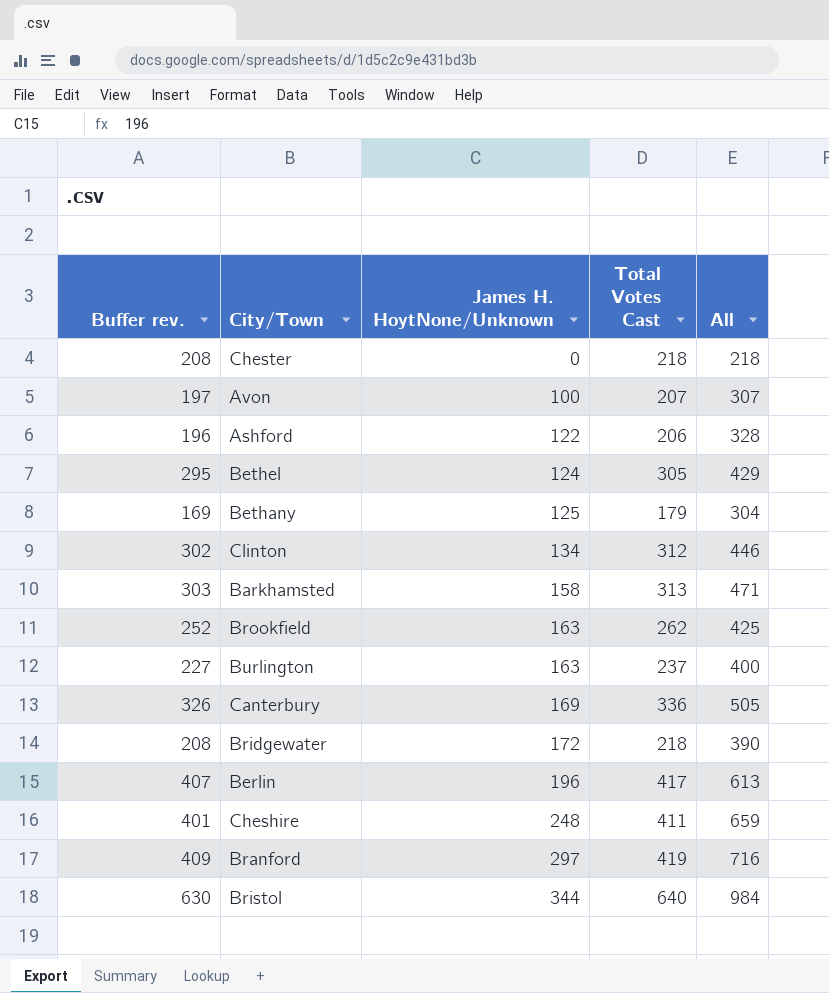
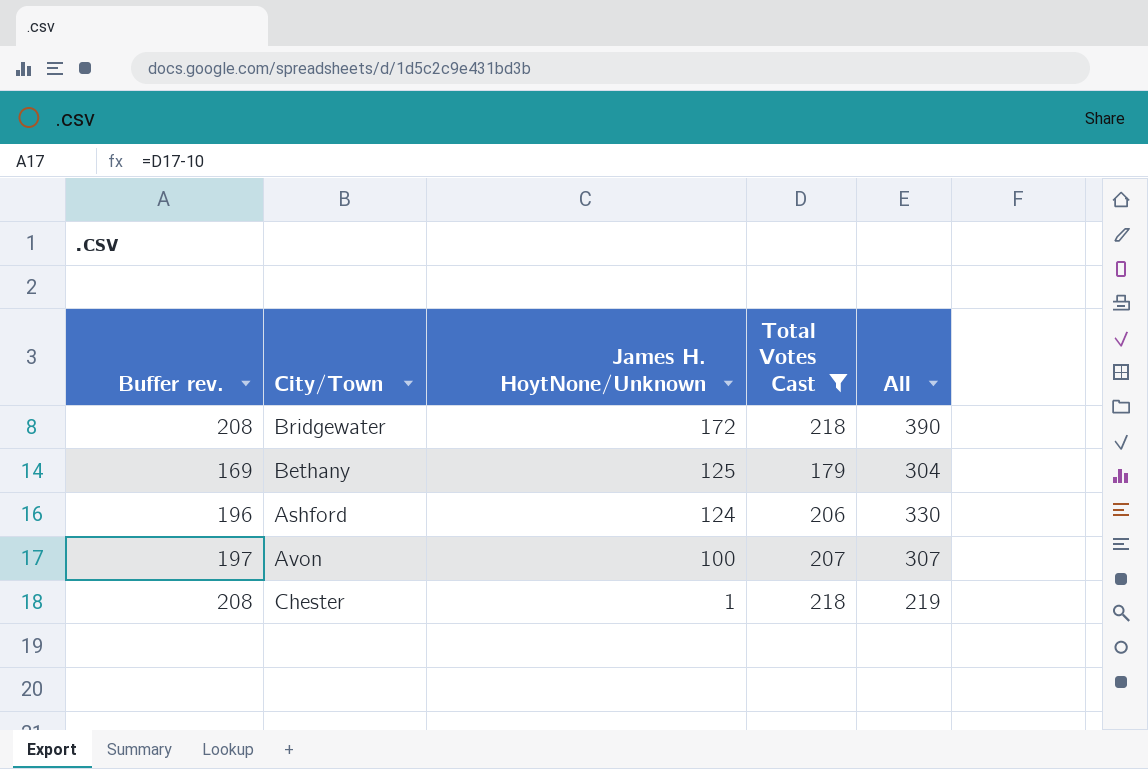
filter: none -> Total Votes Cast <= 218
row order: James H. HoytNone/Unknown ascending -> James H. HoytNone/Unknown descending
Ashford | James H. HoytNone/Unknown: 122 -> 124
Ashford | All: 328 -> 330
Chester | James H. HoytNone/Unknown: 0 -> 1
Chester | All: 218 -> 219

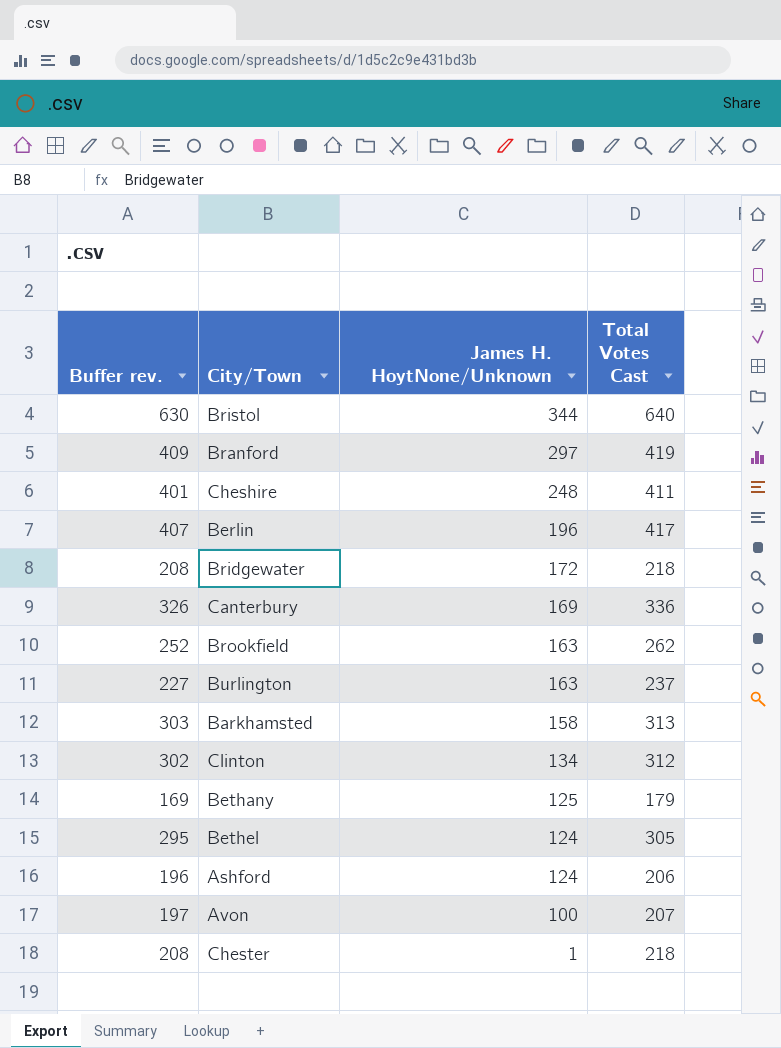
filter: Total Votes Cast <= 218 -> none
column All | formula: [James H. HoytNone/Unknown] + [Total Votes Cast] -> none

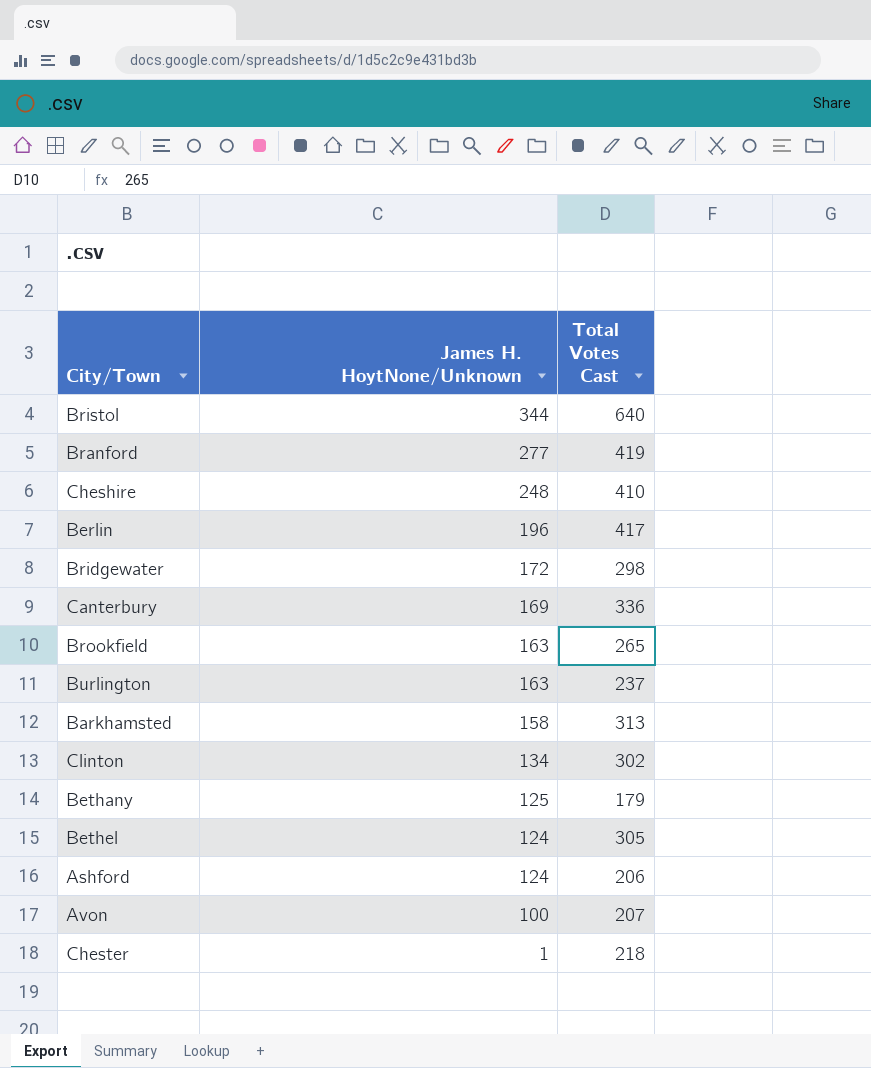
column Buffer rev. | formula: [Total Votes Cast] - 10 -> none
Branford | James H. HoytNone/Unknown: 297 -> 277
Cheshire | Total Votes Cast: 411 -> 410
Bridgewater | Total Votes Cast: 218 -> 298
Brookfield | Total Votes Cast: 262 -> 265
Clinton | Total Votes Cast: 312 -> 302

